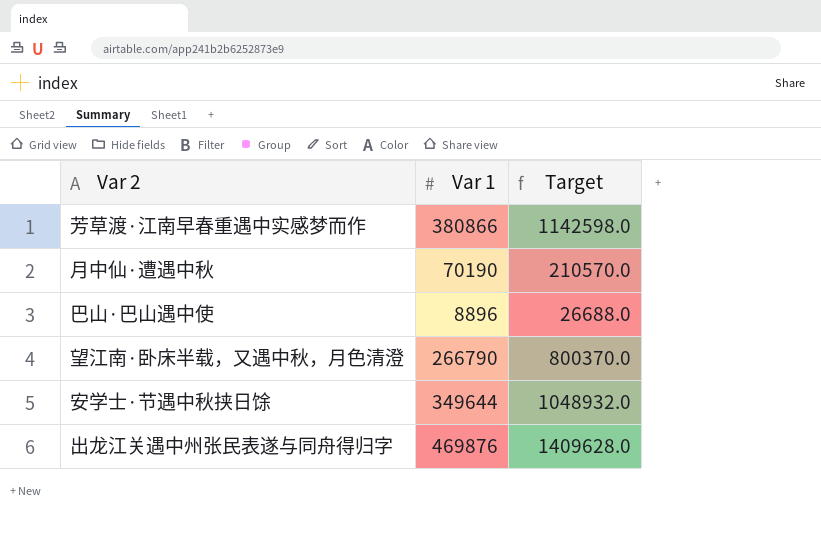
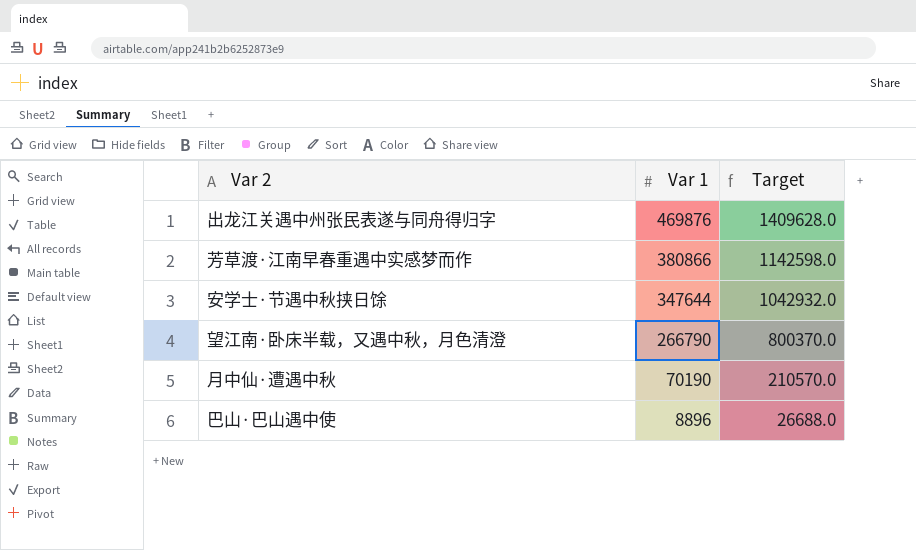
row order: none -> Var 1 descending
安学士·节遇中秋挟日馀 | Var 1: 349644 -> 347644
安学士·节遇中秋挟日馀 | Target: 1048932.0 -> 1042932.0

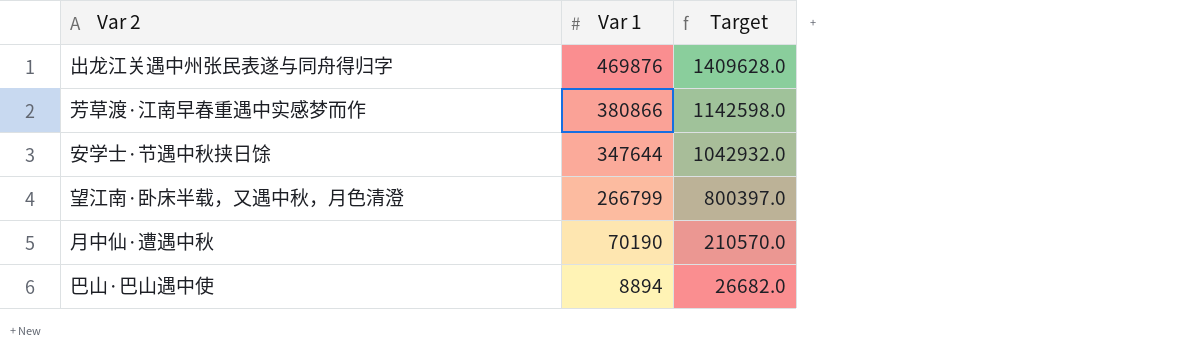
望江南·卧床半载，又遇中秋，月色清澄 | Var 1: 266790 -> 266799
望江南·卧床半载，又遇中秋，月色清澄 | Target: 800370.0 -> 800397.0
巴山·巴山遇中使 | Var 1: 8896 -> 8894
巴山·巴山遇中使 | Target: 26688.0 -> 26682.0

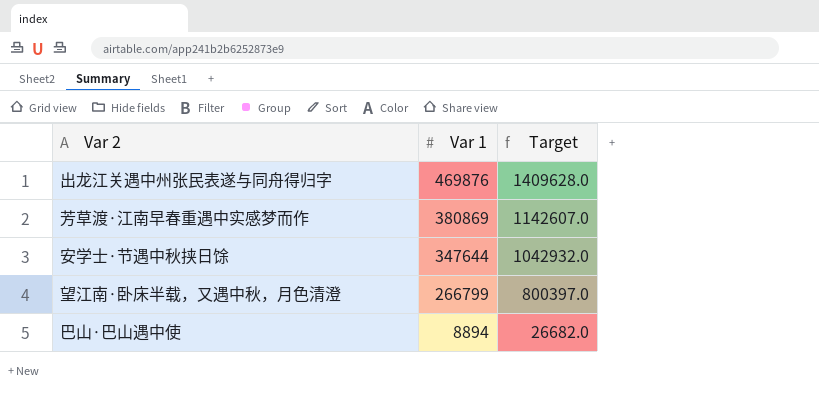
row 月中仙·遭遇中秋: 70190 | 210570.0 -> none
芳草渡·江南早春重遇中实感梦而作 | Var 1: 380866 -> 380869
芳草渡·江南早春重遇中实感梦而作 | Target: 1142598.0 -> 1142607.0

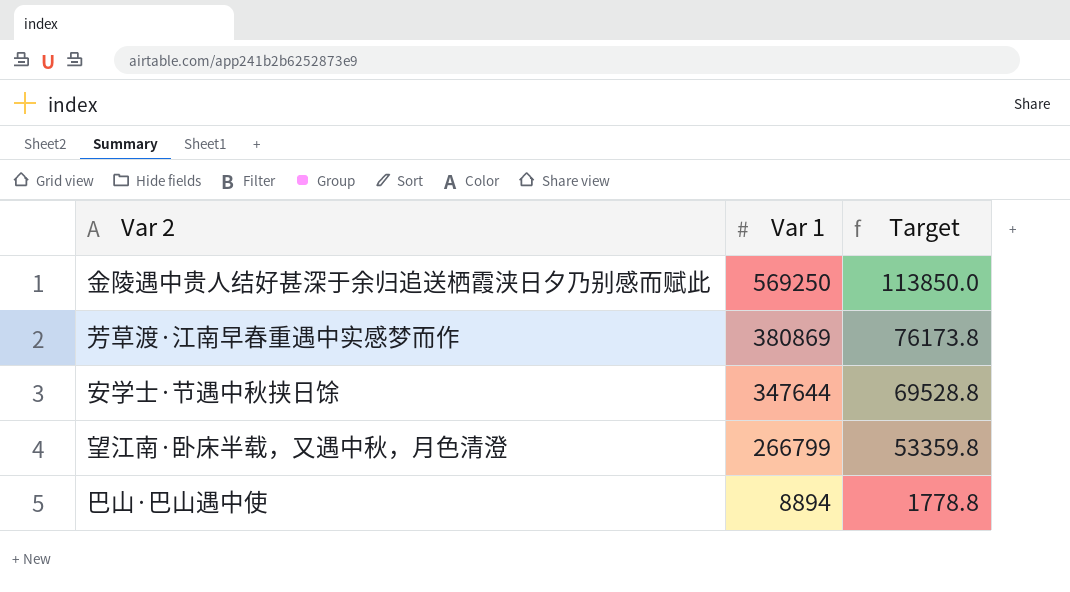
column Target | formula: [Var 1] * 3 -> [Var 1] * 0.2
row 出龙江关遇中州张民表遂与同舟得归字: 469876 | 1409628.0 -> none
row 金陵遇中贵人结好甚深于余归追送栖霞浃日夕乃别感而赋此: none -> 569250 | 113850.0

